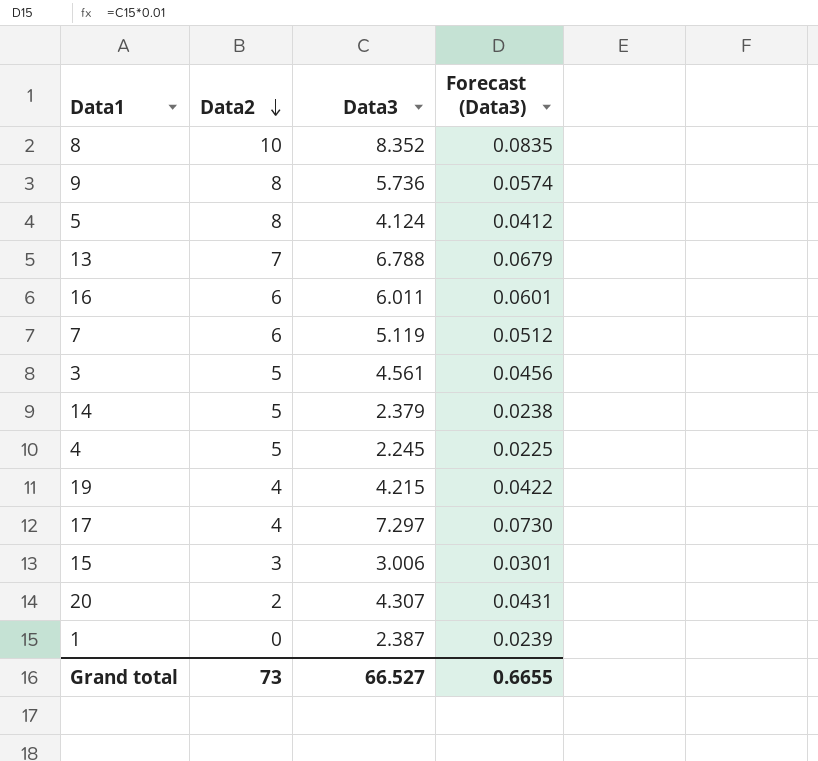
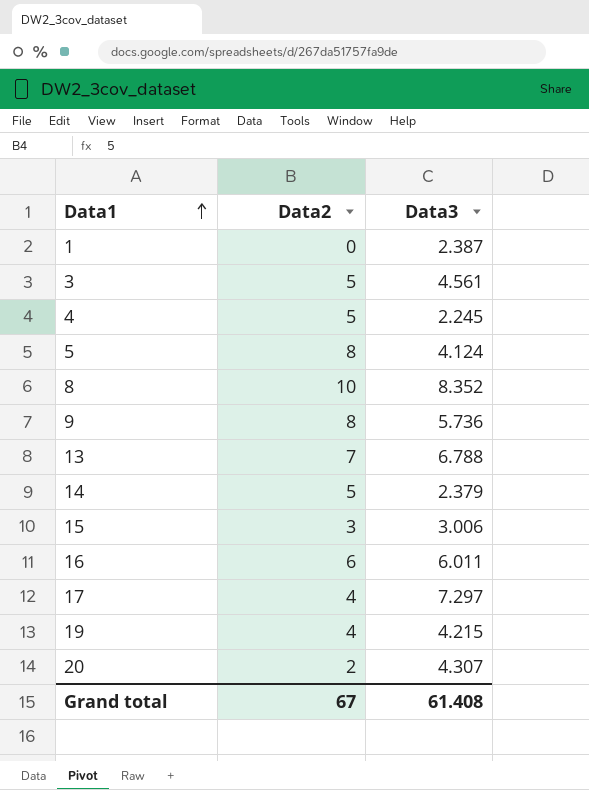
row order: Data2 descending -> Data1 ascending
column Forecast (Data3) | formula: [Data3] * 0.01 -> none
row 7: 6 | 5.119 | 0.0512 -> none
Grand total | Data2: 73 -> 67
Grand total | Data3: 66.527 -> 61.408

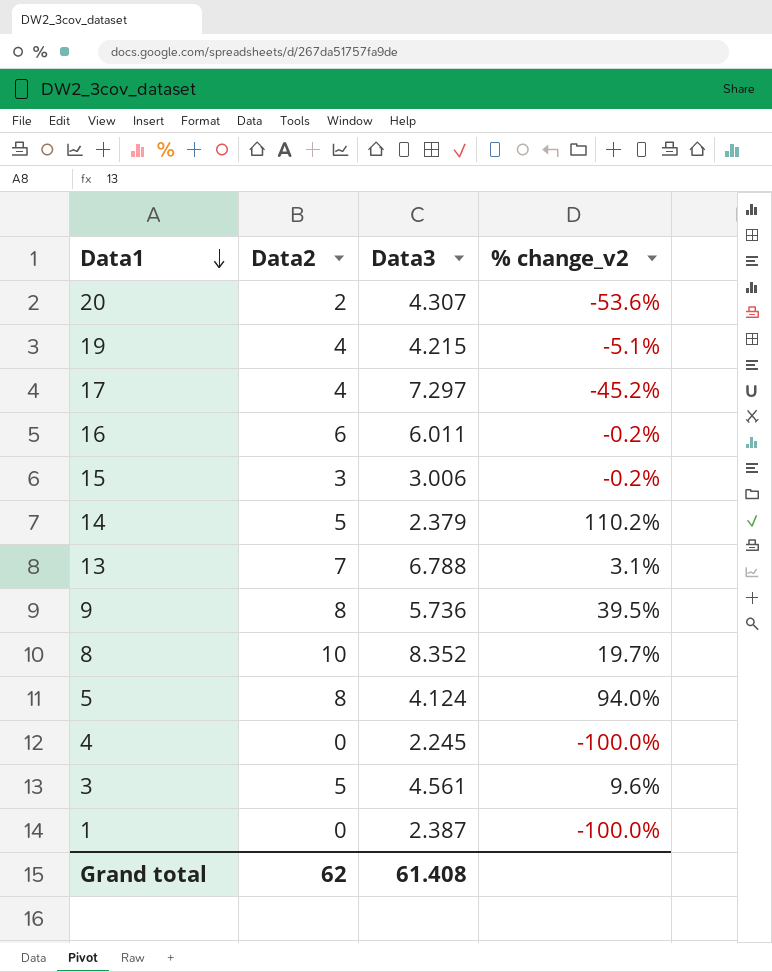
row order: Data1 ascending -> Data1 descending
column % change_v2 | formula: none -> ([Data2] - [Data3]) / [Data3]
4 | Data2: 5 -> 0
Grand total | Data2: 67 -> 62

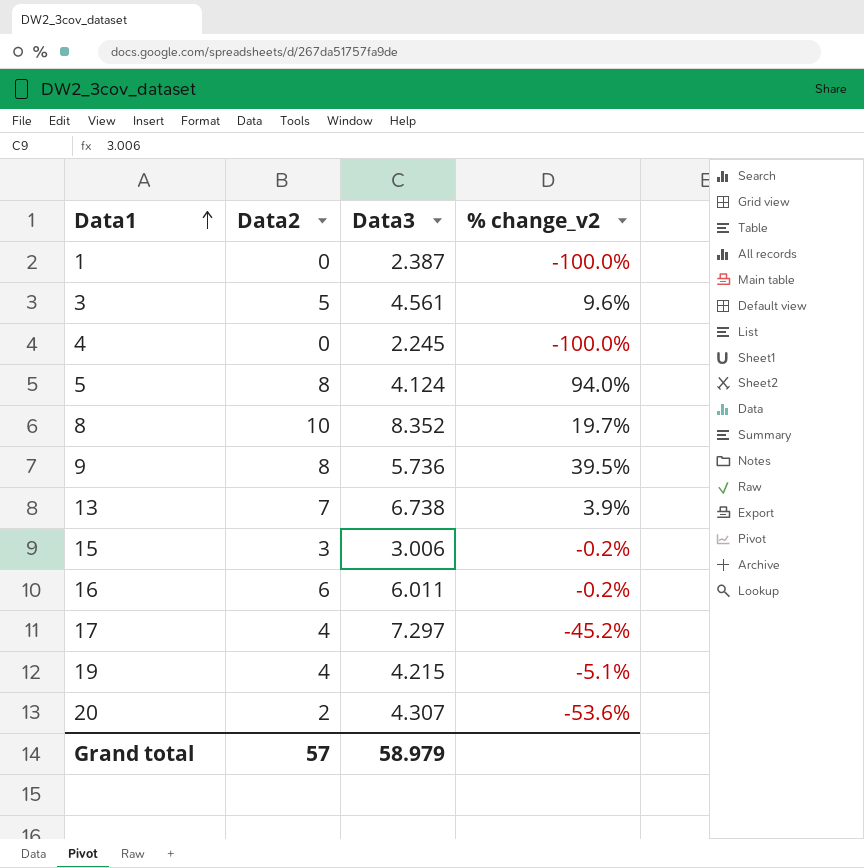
row order: Data1 descending -> Data1 ascending
row 14: 5 | 2.379 | 110.2% -> none
13 | Data3: 6.788 -> 6.738
13 | % change_v2: 3.1% -> 3.9%
Grand total | Data2: 62 -> 57
Grand total | Data3: 61.408 -> 58.979

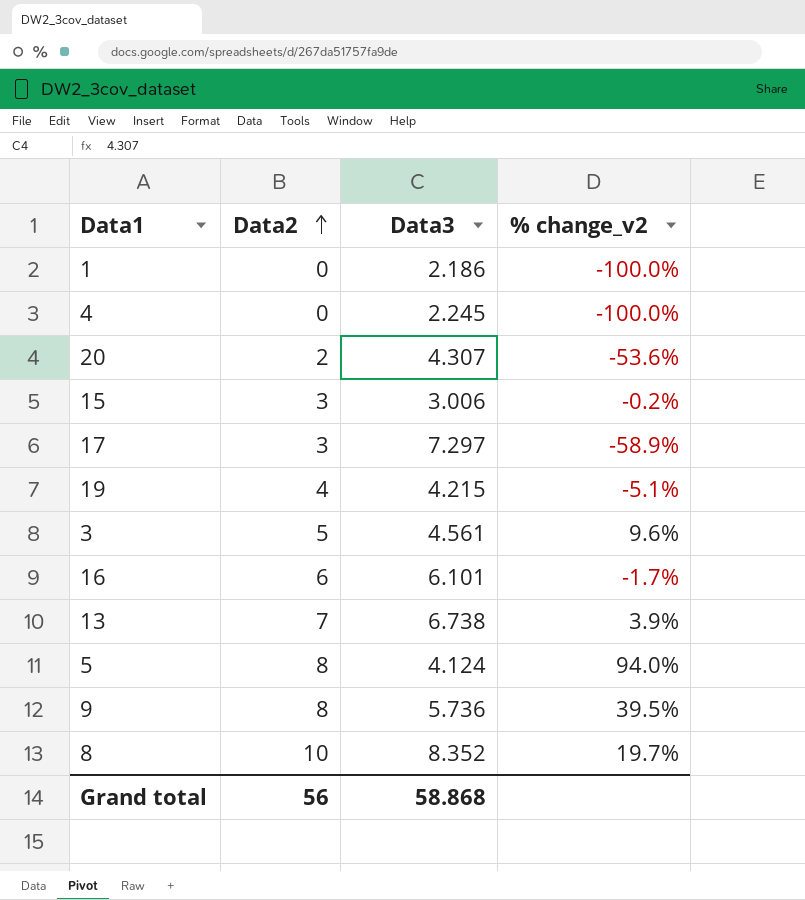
row order: Data1 ascending -> Data2 ascending
1 | Data3: 2.387 -> 2.186
17 | Data2: 4 -> 3
17 | % change_v2: -45.2% -> -58.9%
16 | Data3: 6.011 -> 6.101
16 | % change_v2: -0.2% -> -1.7%
Grand total | Data2: 57 -> 56
Grand total | Data3: 58.979 -> 58.868

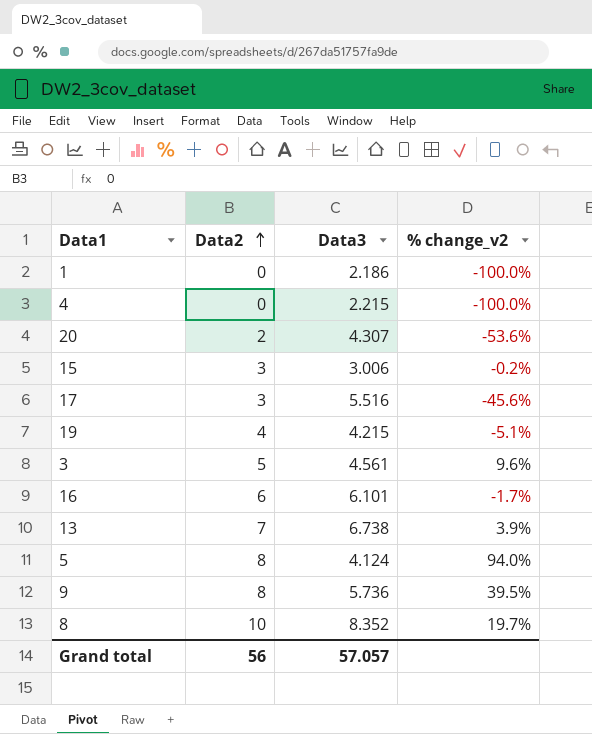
4 | Data3: 2.245 -> 2.215
17 | Data3: 7.297 -> 5.516
17 | % change_v2: -58.9% -> -45.6%
Grand total | Data3: 58.868 -> 57.057

